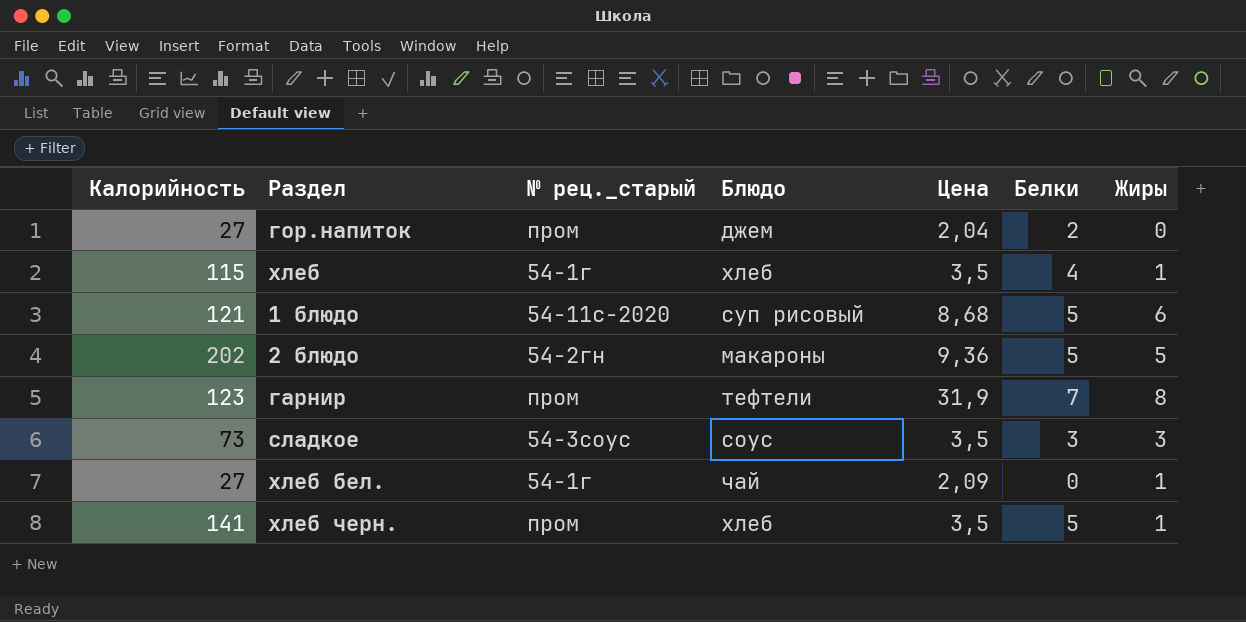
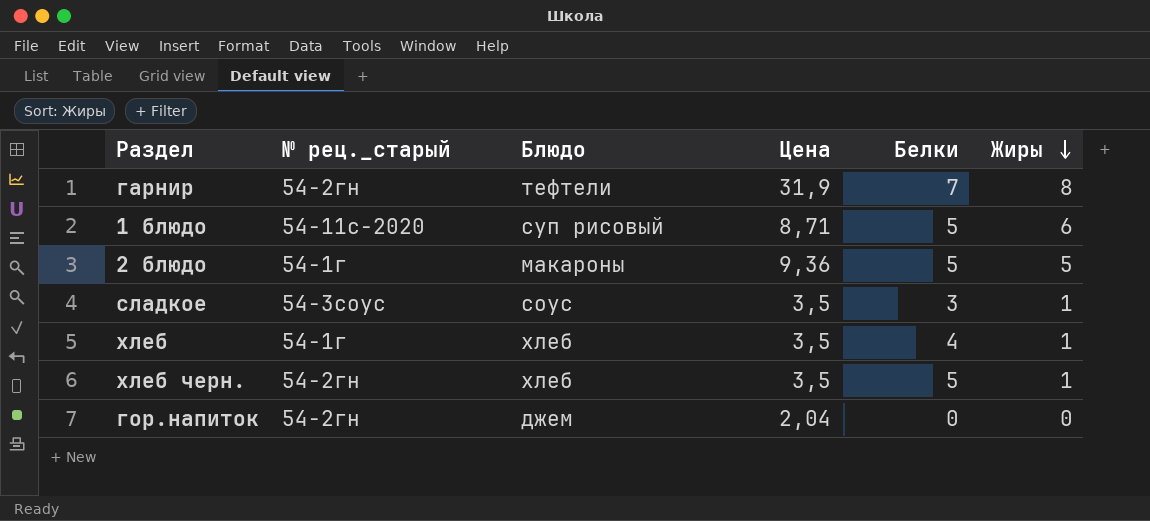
row order: none -> Жиры descending
column Калорийность | position: 1 -> none
row хлеб бел.: 27 | 54-1г | чай | 2,09 | 0 | 1 -> none
гарнир | № рец._старый: пром -> 54-2гн
1 блюдо | Цена: 8,68 -> 8,71
2 блюдо | № рец._старый: 54-2гн -> 54-1г
сладкое | Жиры: 3 -> 1
хлеб черн. | № рец._старый: пром -> 54-2гн
гор.напиток | № рец._старый: пром -> 54-2гн
гор.напиток | Белки: 2 -> 0

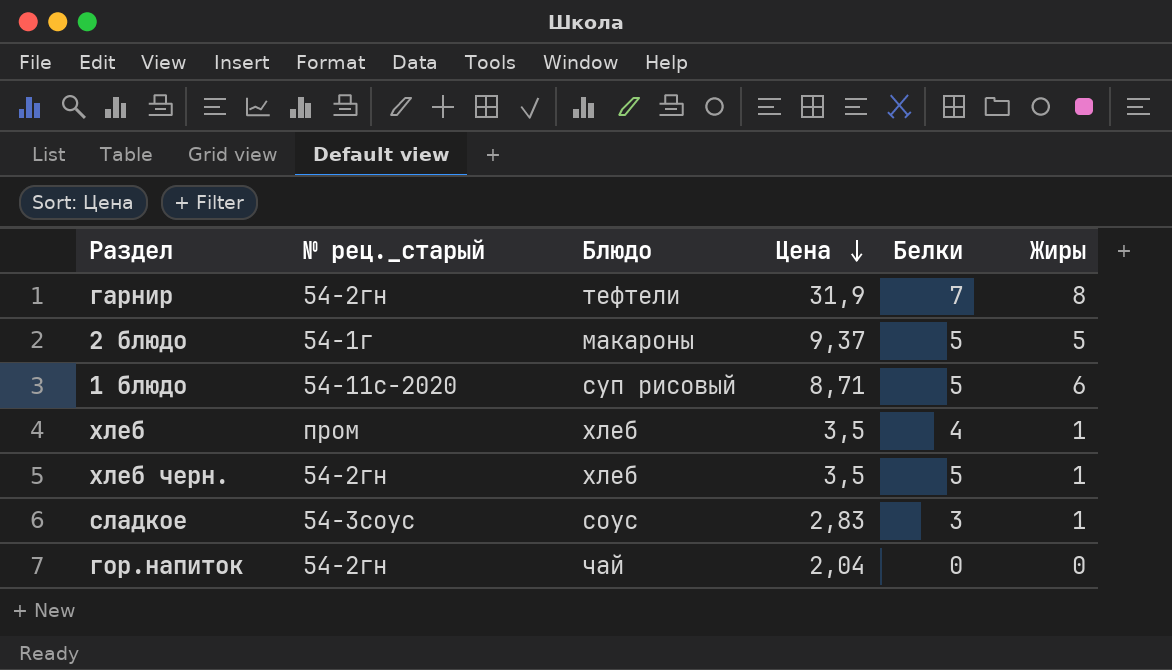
row order: Жиры descending -> Цена descending
2 блюдо | Цена: 9,36 -> 9,37
хлеб | № рец._старый: 54-1г -> пром
сладкое | Цена: 3,5 -> 2,83
гор.напиток | Блюдо: джем -> чай

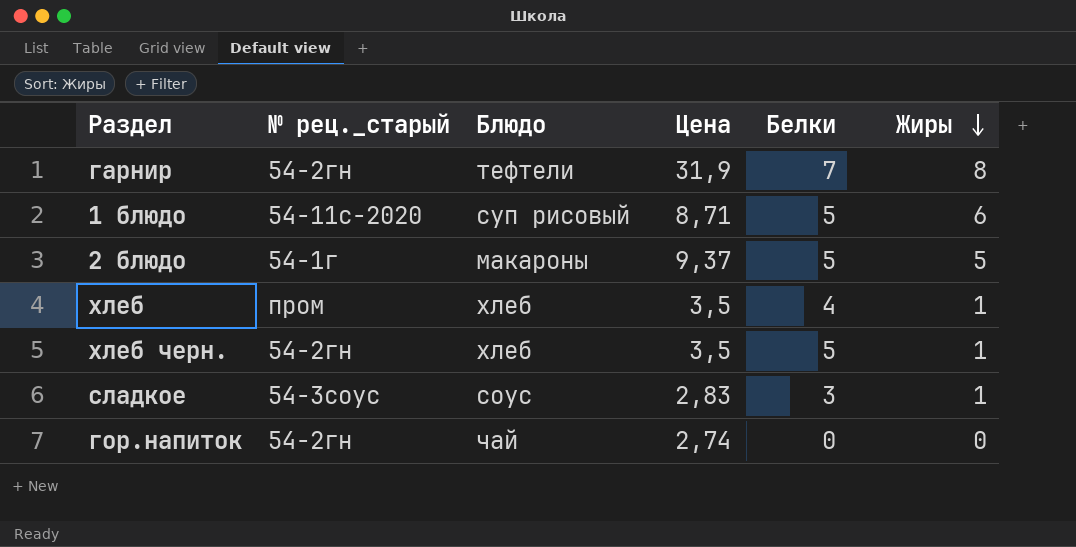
row order: Цена descending -> Жиры descending
гор.напиток | Цена: 2,04 -> 2,74

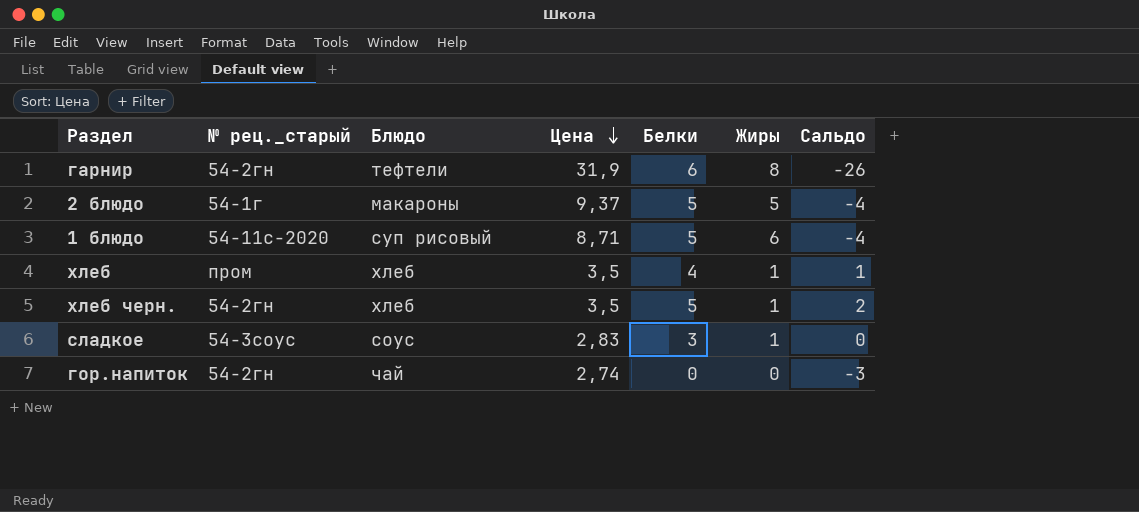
row order: Жиры descending -> Цена descending
column Сальдо | formula: none -> [Белки] - [Цена]
гарнир | Белки: 7 -> 6

